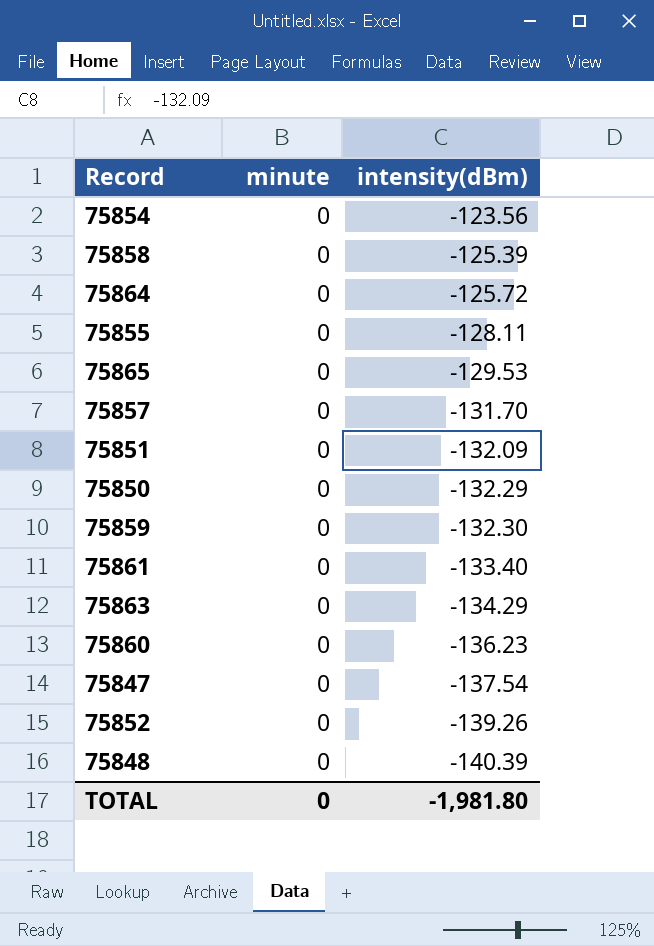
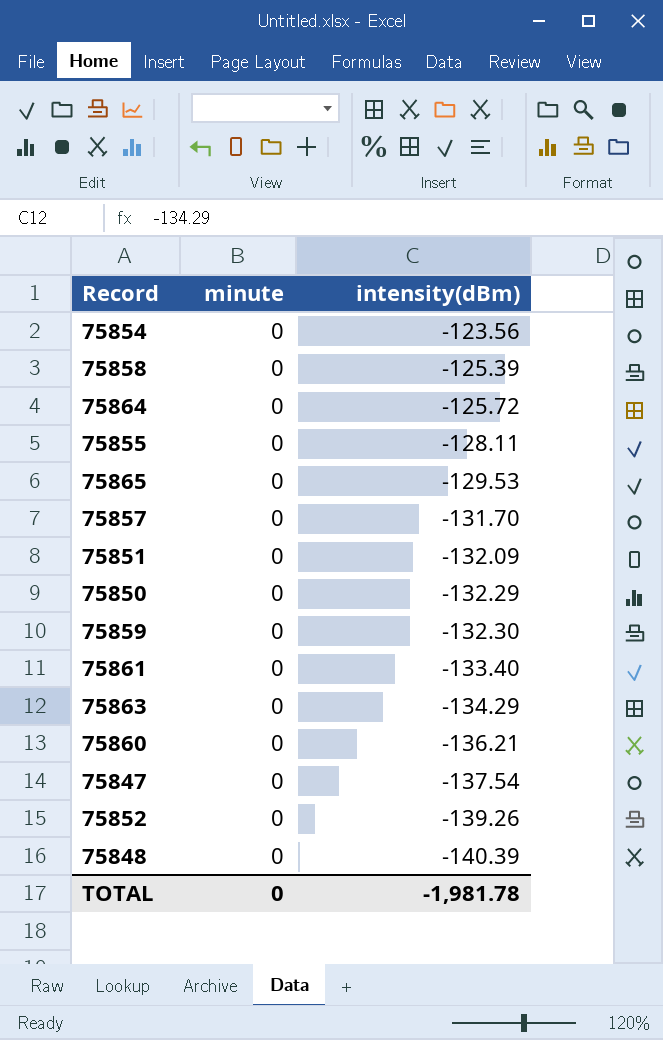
75860 | intensity(dBm): -136.23 -> -136.21
TOTAL | intensity(dBm): -1,981.80 -> -1,981.78

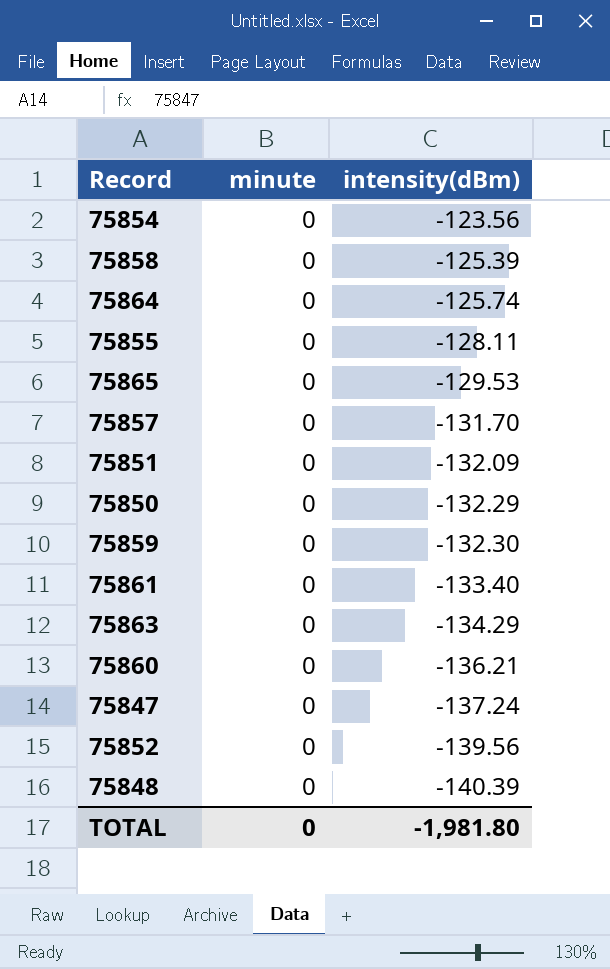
75864 | intensity(dBm): -125.72 -> -125.74
75847 | intensity(dBm): -137.54 -> -137.24
75852 | intensity(dBm): -139.26 -> -139.56
TOTAL | intensity(dBm): -1,981.78 -> -1,981.80

